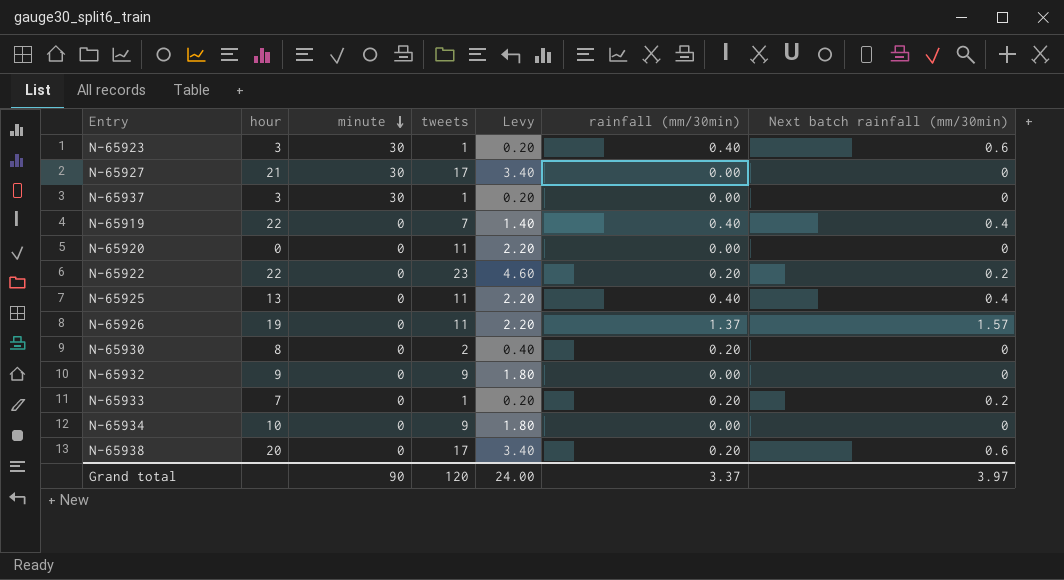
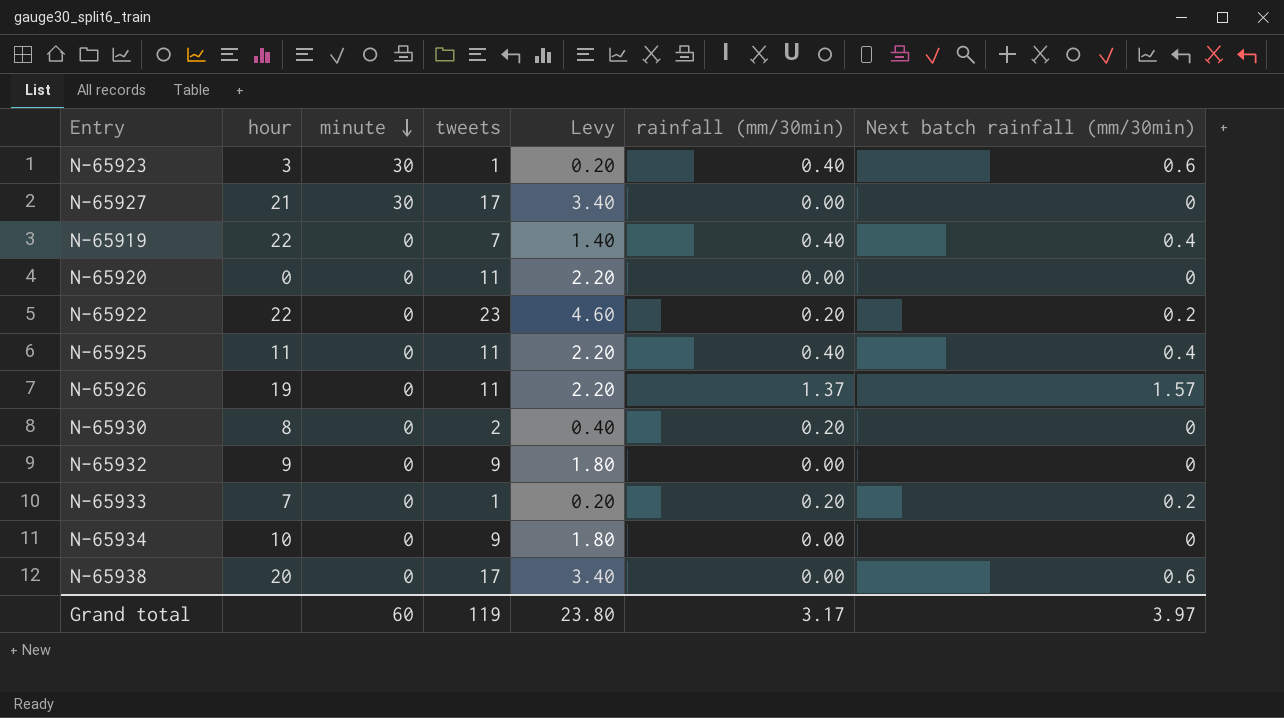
row N-65937: 3 | 30 | 1 | 0.20 | 0.00 | 0 -> none
N-65925 | hour: 13 -> 11
N-65938 | rainfall (mm/30min): 0.20 -> 0.00
Grand total | minute: 90 -> 60
Grand total | tweets: 120 -> 119
Grand total | Levy: 24.00 -> 23.80
Grand total | rainfall (mm/30min): 3.37 -> 3.17

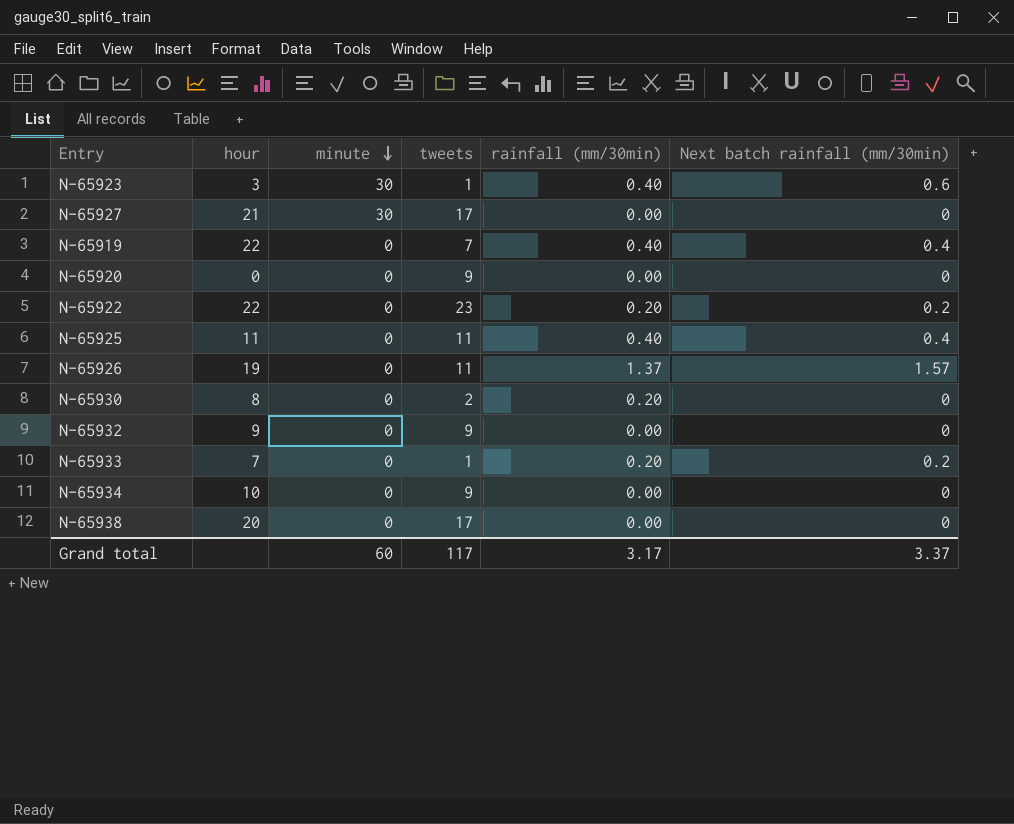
column Levy | formula: [tweets] * 0.2 -> none
N-65920 | tweets: 11 -> 9
N-65938 | Next batch rainfall (mm/30min): 0.6 -> 0
Grand total | tweets: 119 -> 117
Grand total | Next batch rainfall (mm/30min): 3.97 -> 3.37

